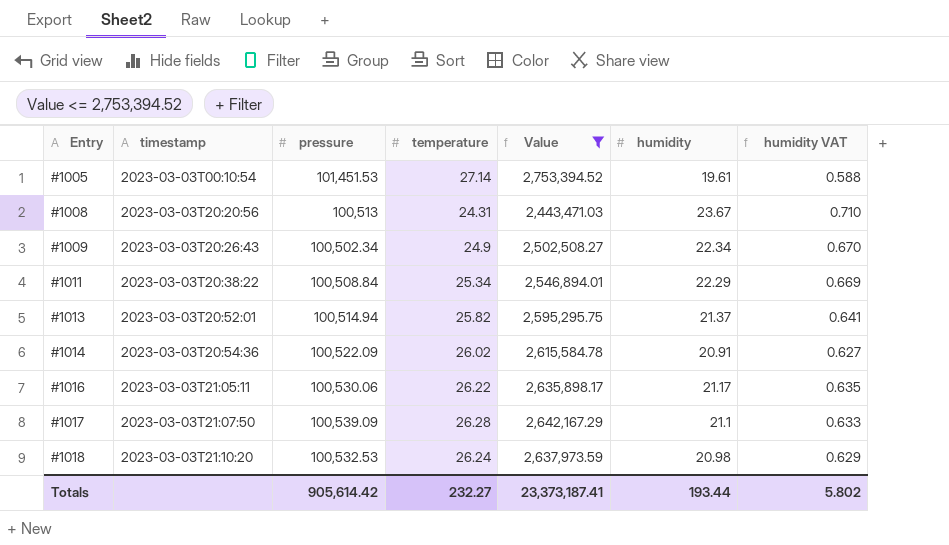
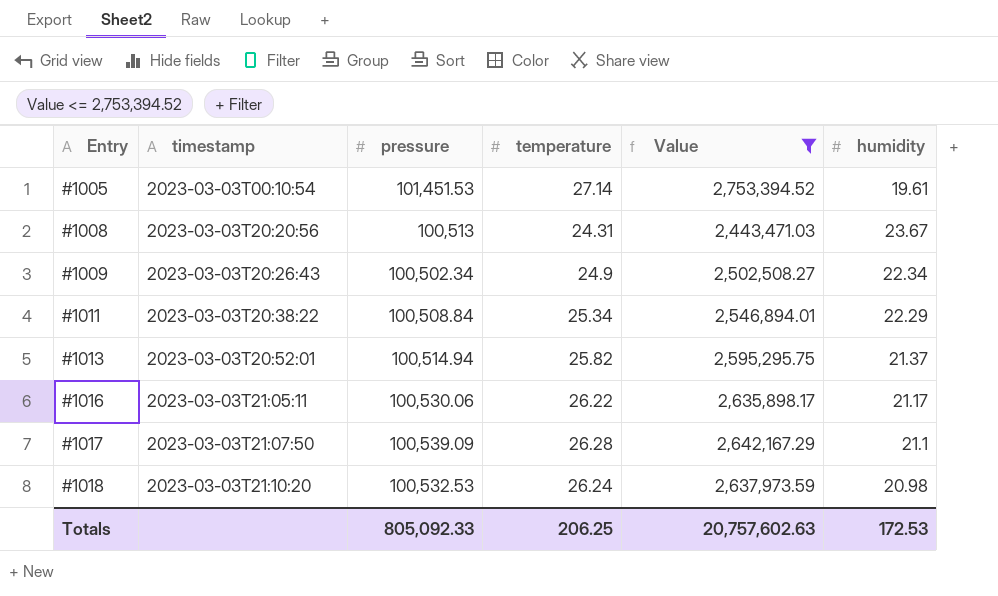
column humidity VAT | formula: [humidity] * 0.03 -> none
row #1014: 2023-03-03T20:54:36 | 100,522.09 | 26.02 | 2,615,584.78 | 20.91 | 0.627 -> none
Totals | pressure: 905,614.42 -> 805,092.33
Totals | temperature: 232.27 -> 206.25
Totals | Value: 23,373,187.41 -> 20,757,602.63
Totals | humidity: 193.44 -> 172.53

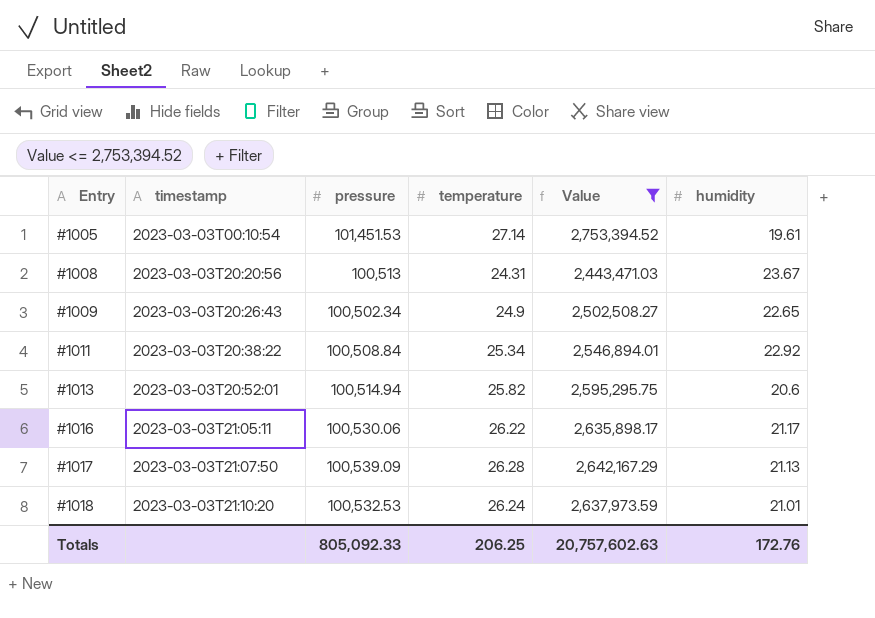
#1009 | humidity: 22.34 -> 22.65
#1011 | humidity: 22.29 -> 22.92
#1013 | humidity: 21.37 -> 20.6
#1017 | humidity: 21.1 -> 21.13
#1018 | humidity: 20.98 -> 21.01
Totals | humidity: 172.53 -> 172.76

